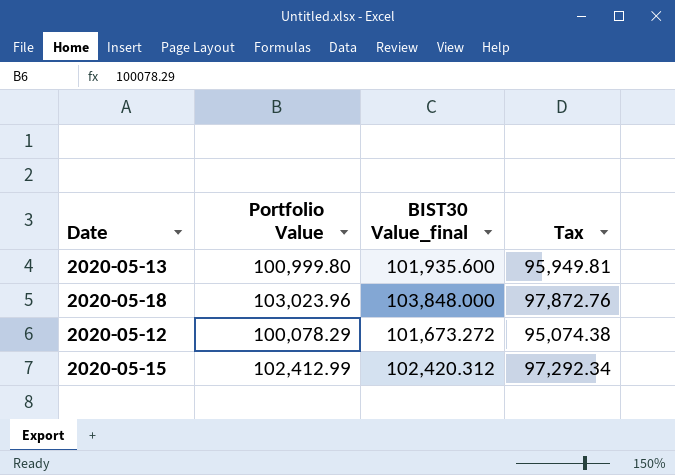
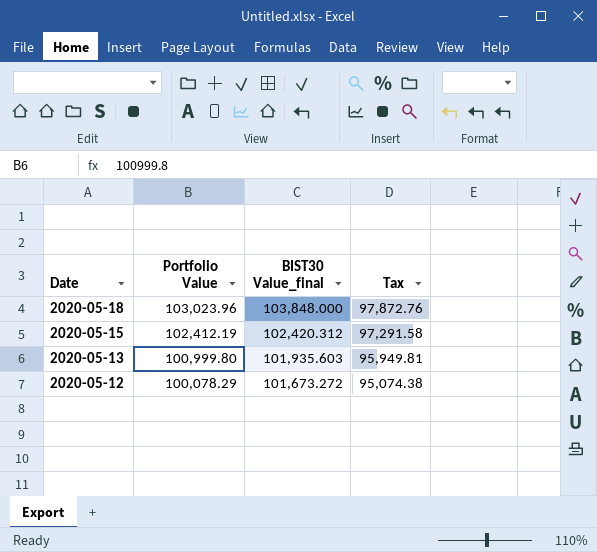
row order: none -> Date descending
2020-05-15 | Portfolio Value: 102,412.99 -> 102,412.19
2020-05-15 | Tax: 97,292.34 -> 97,291.58
2020-05-13 | BIST30 Value_final: 101,935.600 -> 101,935.603

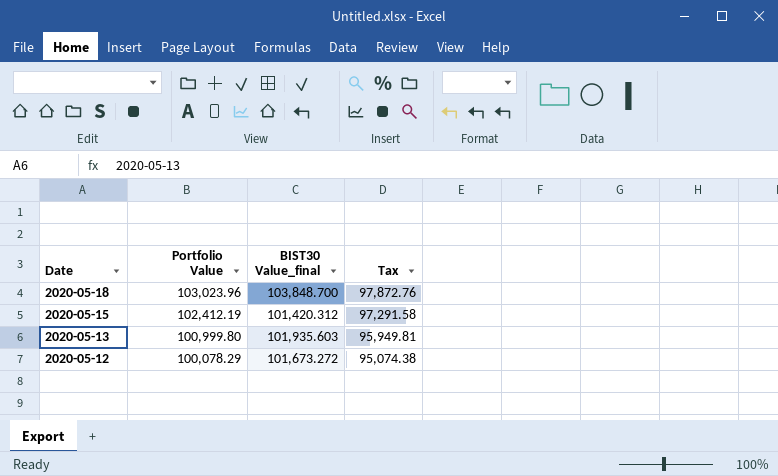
2020-05-18 | BIST30 Value_final: 103,848.000 -> 103,848.700
2020-05-15 | BIST30 Value_final: 102,420.312 -> 101,420.312

